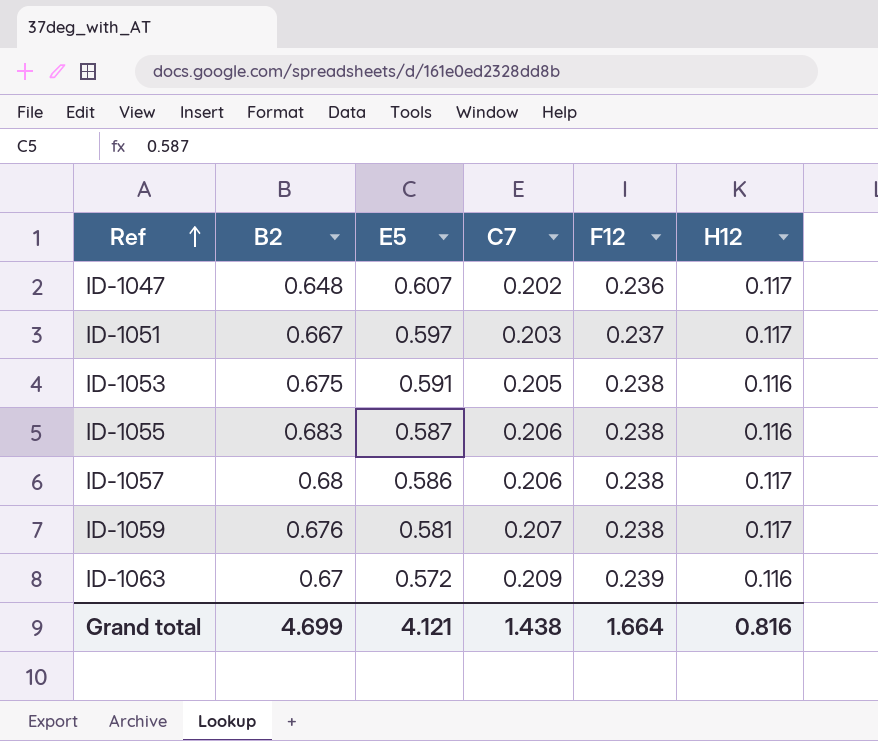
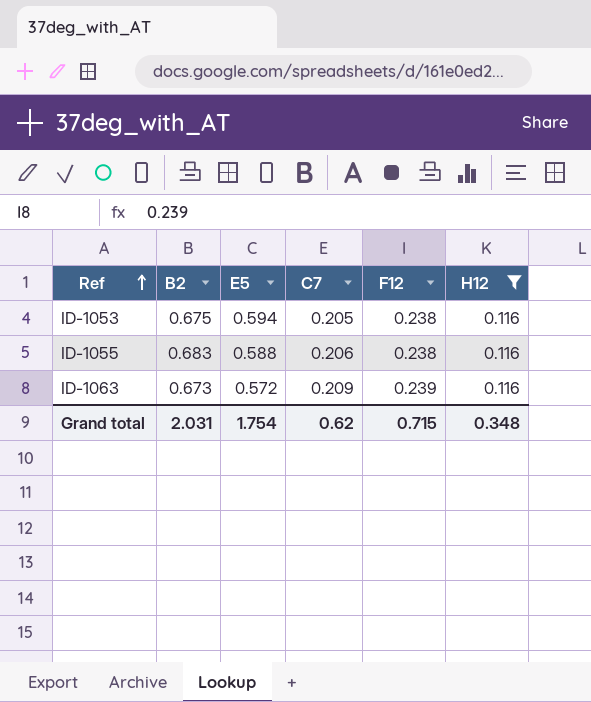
filter: none -> H12 = 0.116
ID-1053 | E5: 0.591 -> 0.594
ID-1055 | E5: 0.587 -> 0.588
ID-1063 | B2: 0.67 -> 0.673
Grand total | B2: 4.699 -> 2.031
Grand total | E5: 4.121 -> 1.754
Grand total | C7: 1.438 -> 0.62
Grand total | F12: 1.664 -> 0.715
Grand total | H12: 0.816 -> 0.348

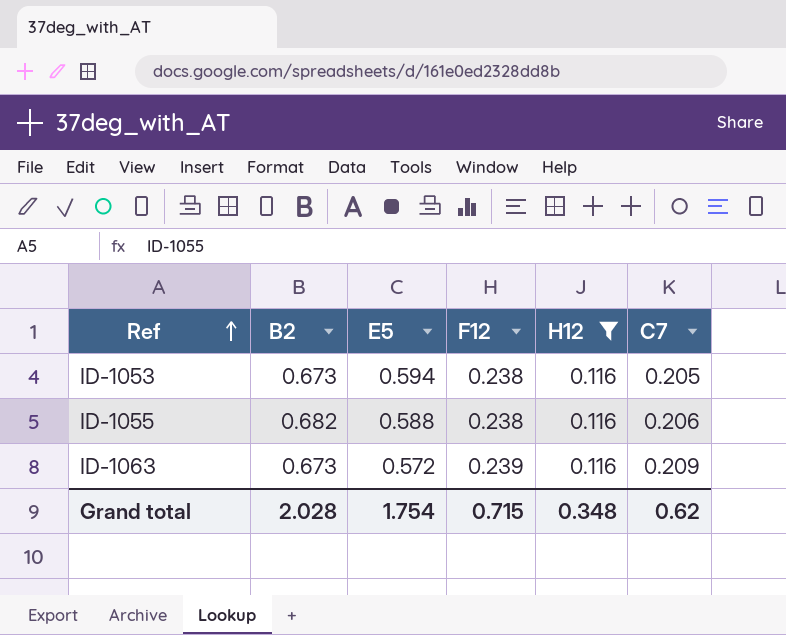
column C7 | position: 4 -> 6
ID-1053 | B2: 0.675 -> 0.673
ID-1055 | B2: 0.683 -> 0.682
Grand total | B2: 2.031 -> 2.028

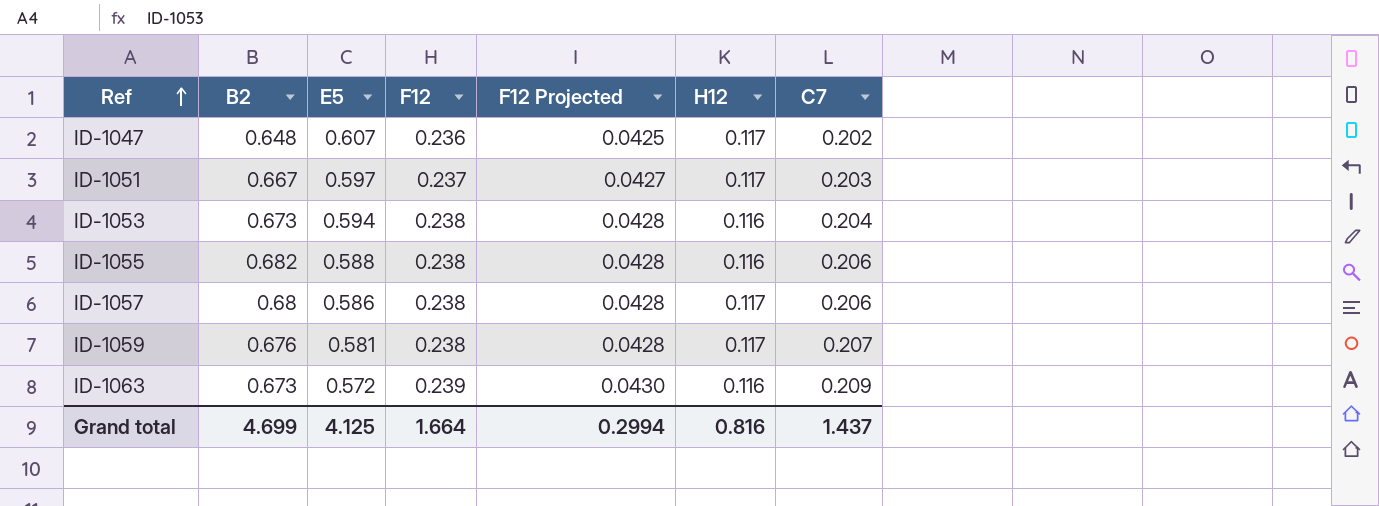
filter: H12 = 0.116 -> none
column F12 Projected | formula: none -> [F12] * 0.18
ID-1053 | C7: 0.205 -> 0.204
Grand total | B2: 2.028 -> 4.699
Grand total | E5: 1.754 -> 4.125
Grand total | F12: 0.715 -> 1.664
Grand total | H12: 0.348 -> 0.816
Grand total | C7: 0.62 -> 1.437

